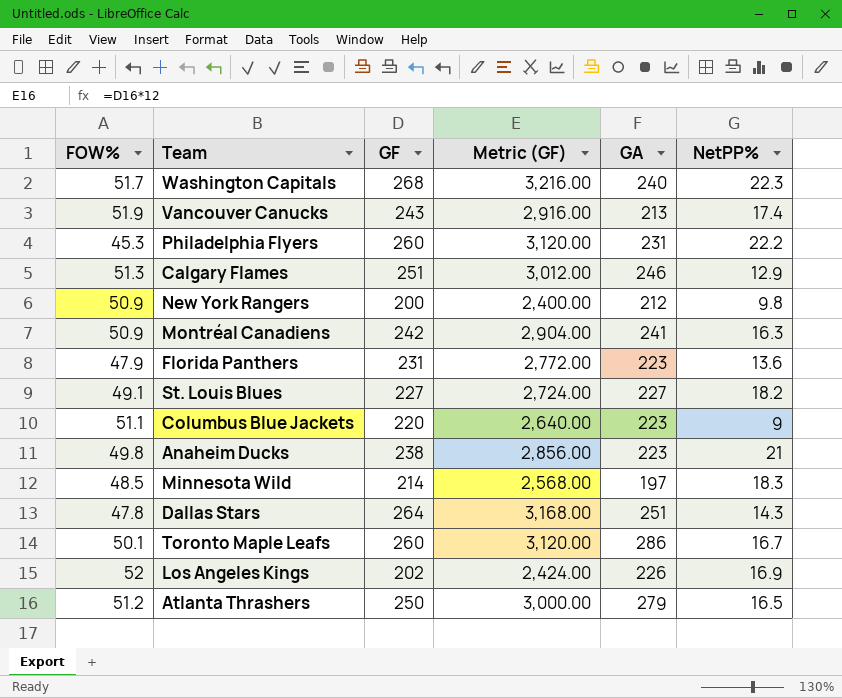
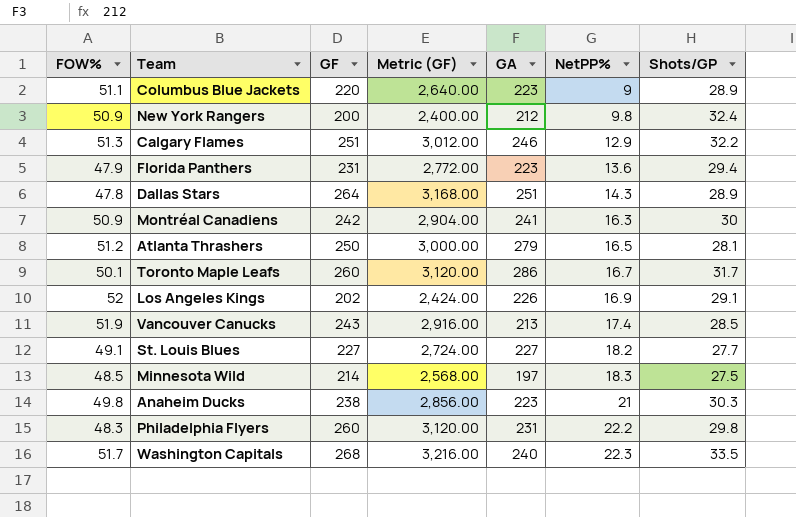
row order: none -> NetPP% ascending
column Shots/GP | position: none -> 7
Philadelphia Flyers | FOW%: 45.3 -> 48.3

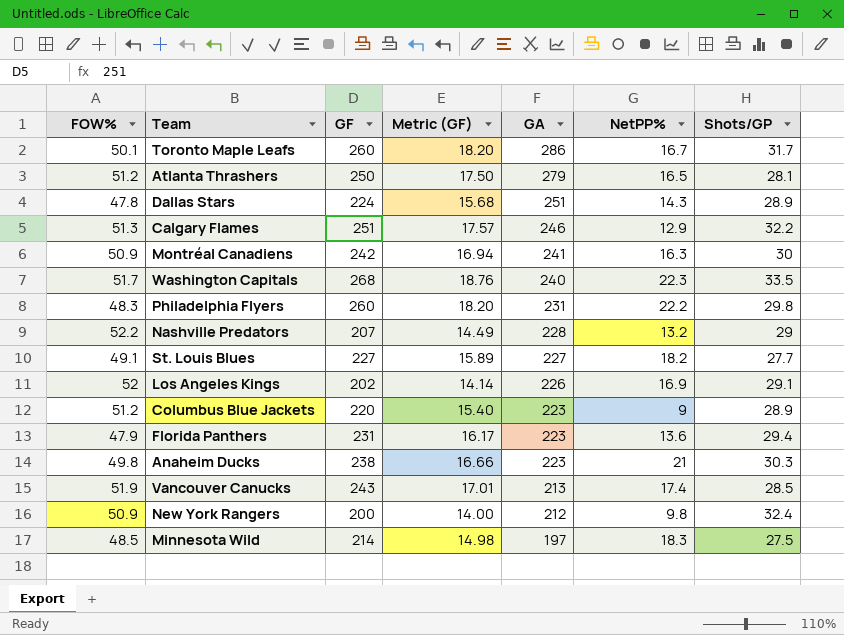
row order: NetPP% ascending -> GA descending
column Metric (GF) | formula: [GF] * 12 -> [GF] * 0.07
Dallas Stars | GF: 264 -> 224
row Nashville Predators: none -> 52.2 | 207 | 14.49 | 228 | 13.2 | 29
Columbus Blue Jackets | FOW%: 51.1 -> 51.2

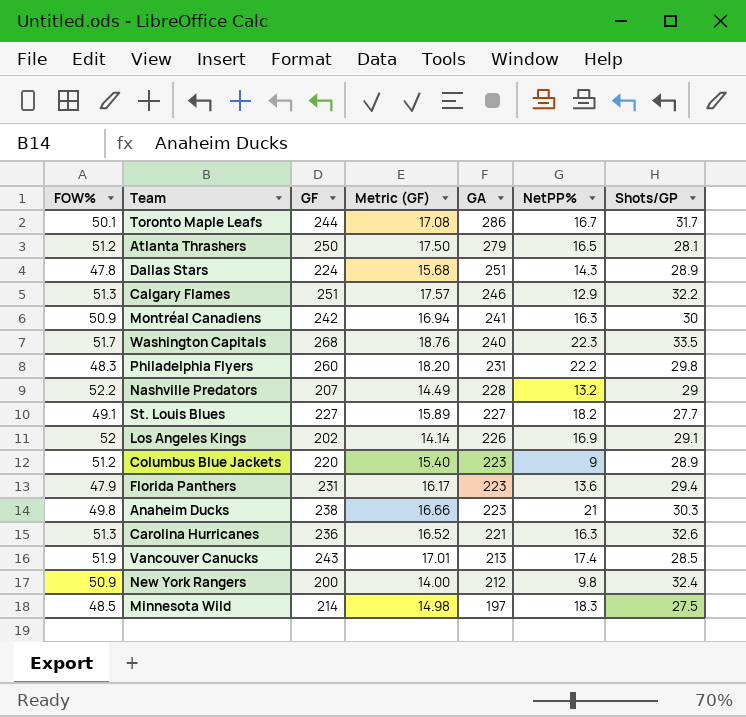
Toronto Maple Leafs | GF: 260 -> 244
Toronto Maple Leafs | Metric (GF): 18.20 -> 17.08
row Carolina Hurricanes: none -> 51.3 | 236 | 16.52 | 221 | 16.3 | 32.6

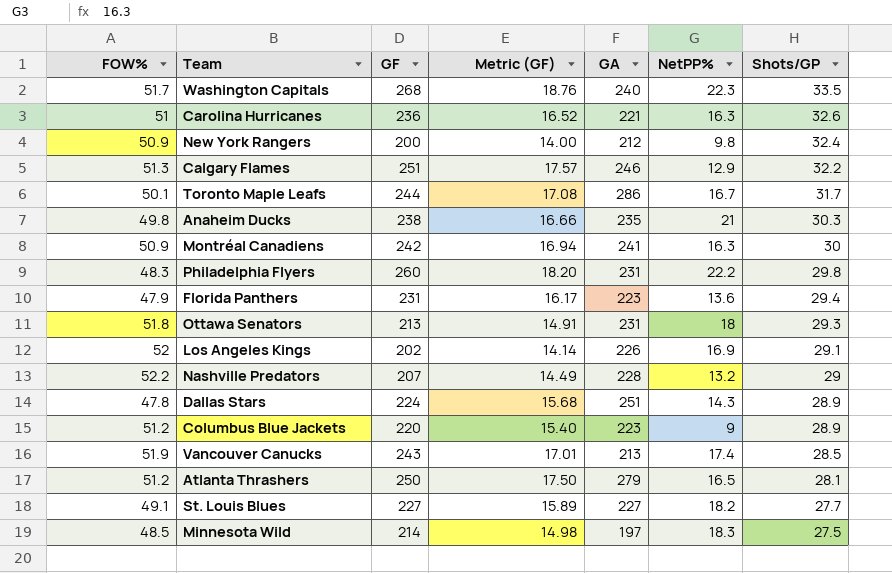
row order: GA descending -> Shots/GP descending
Carolina Hurricanes | FOW%: 51.3 -> 51
Anaheim Ducks | GA: 223 -> 235
row Ottawa Senators: none -> 51.8 | 213 | 14.91 | 231 | 18 | 29.3

